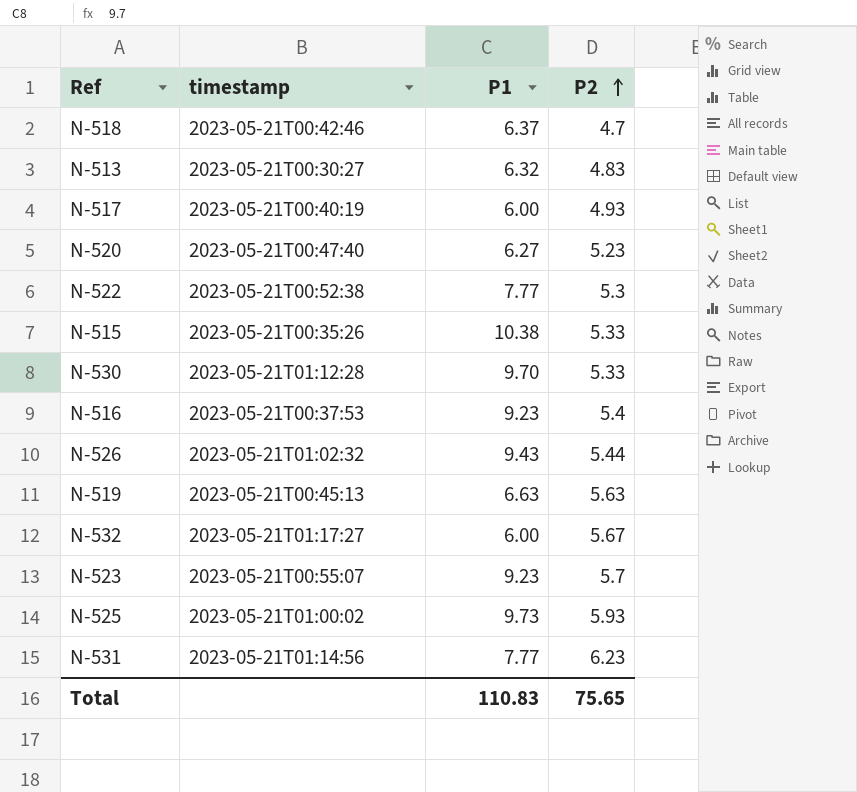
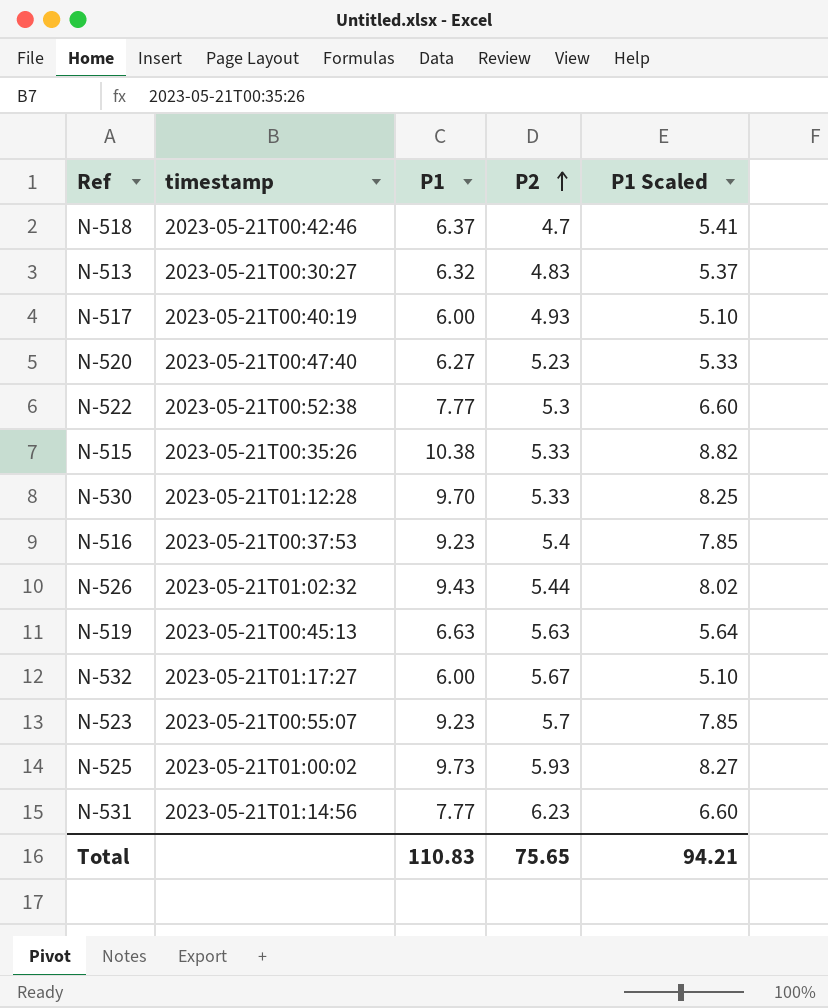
column P1 Scaled | formula: none -> [P1] * 0.85

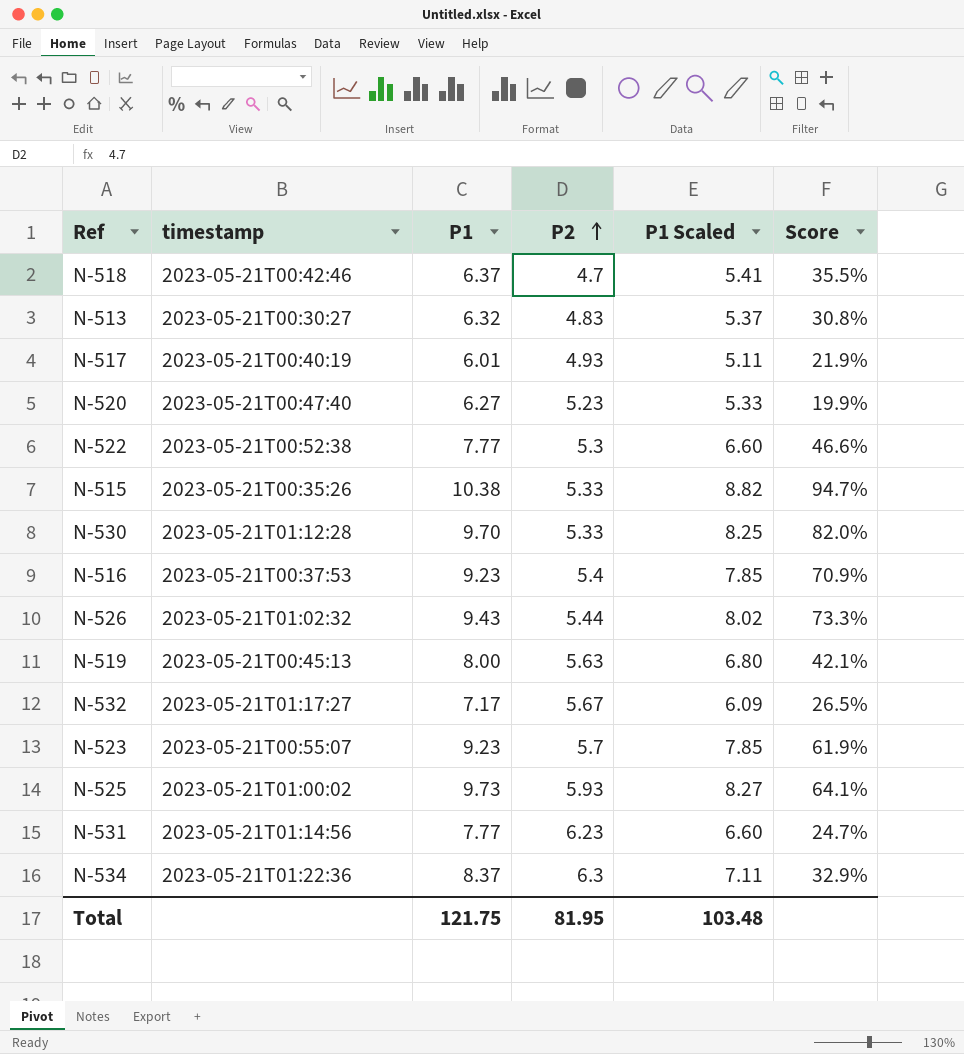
column Score | formula: none -> ([P1] - [P2]) / [P2]
N-517 | P1: 6.00 -> 6.01
N-517 | P1 Scaled: 5.10 -> 5.11
N-519 | P1: 6.63 -> 8.00
N-519 | P1 Scaled: 5.64 -> 6.80
N-532 | P1: 6.00 -> 7.17
N-532 | P1 Scaled: 5.10 -> 6.09
row N-534: none -> 2023-05-21T01:22:36 | 8.37 | 6.3 | 7.11 | 32.9%
Total | P1: 110.83 -> 121.75
Total | P2: 75.65 -> 81.95
Total | P1 Scaled: 94.21 -> 103.48

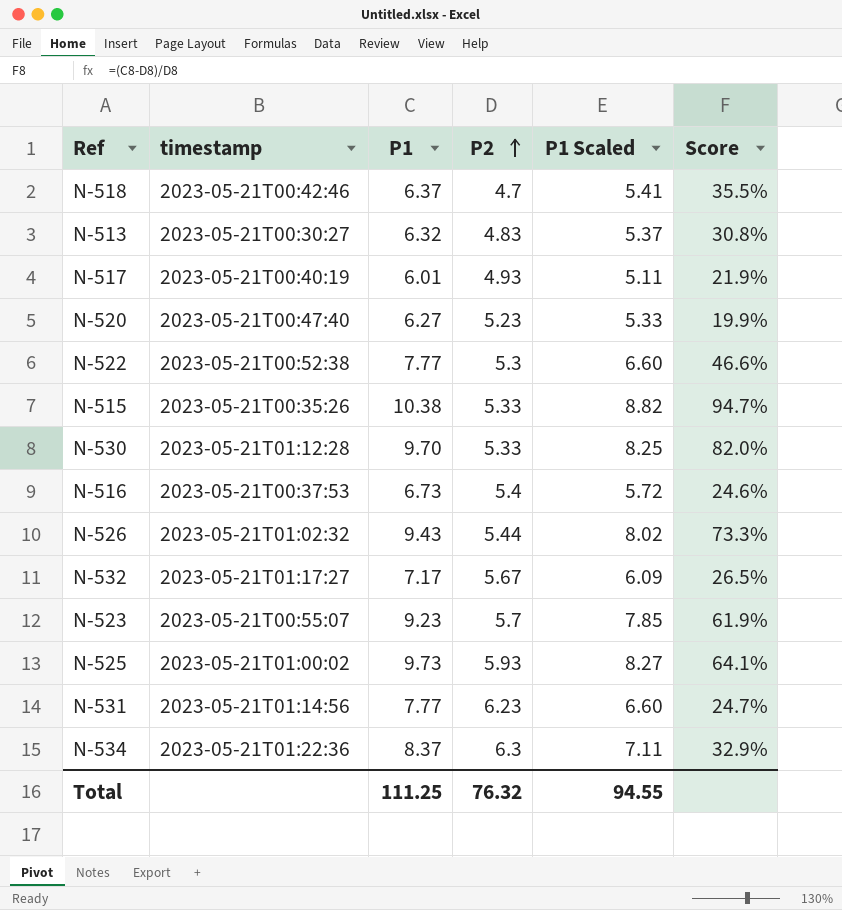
row N-519: 2023-05-21T00:45:13 | 8.00 | 5.63 | 6.80 | 42.1% -> none
N-516 | P1: 9.23 -> 6.73
N-516 | P1 Scaled: 7.85 -> 5.72
N-516 | Score: 70.9% -> 24.6%
Total | P1: 121.75 -> 111.25
Total | P2: 81.95 -> 76.32
Total | P1 Scaled: 103.48 -> 94.55

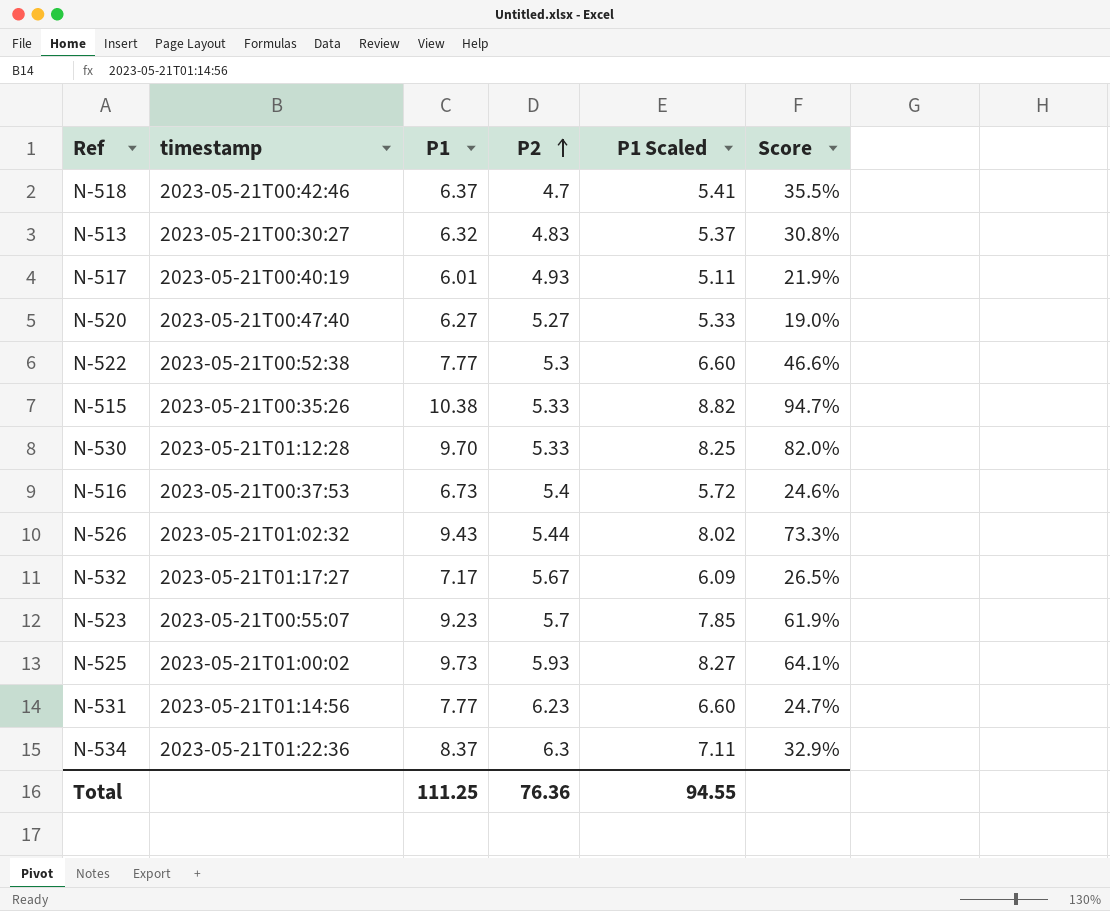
N-520 | P2: 5.23 -> 5.27
N-520 | Score: 19.9% -> 19.0%
Total | P2: 76.32 -> 76.36

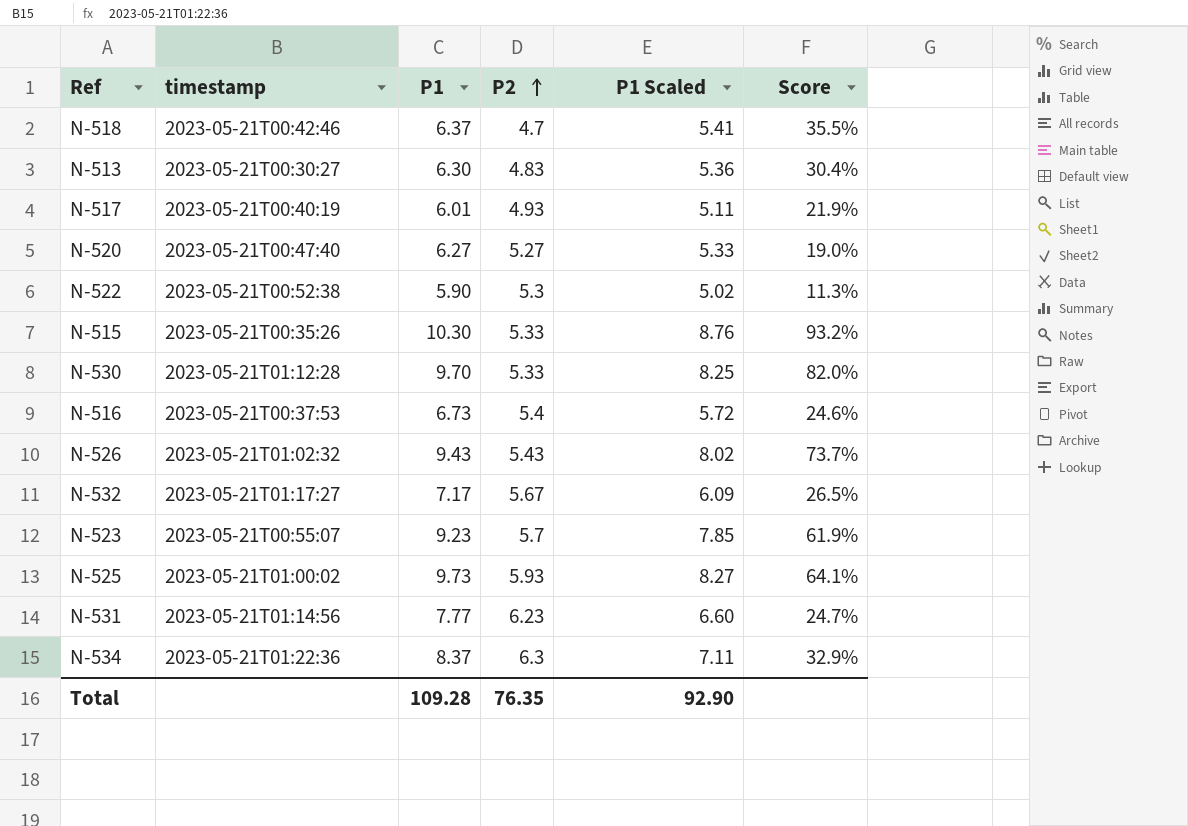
N-513 | P1: 6.32 -> 6.30
N-513 | P1 Scaled: 5.37 -> 5.36
N-513 | Score: 30.8% -> 30.4%
N-522 | P1: 7.77 -> 5.90
N-522 | P1 Scaled: 6.60 -> 5.02
N-522 | Score: 46.6% -> 11.3%
N-515 | P1: 10.38 -> 10.30
N-515 | P1 Scaled: 8.82 -> 8.76
N-515 | Score: 94.7% -> 93.2%
N-526 | P2: 5.44 -> 5.43
N-526 | Score: 73.3% -> 73.7%
Total | P1: 111.25 -> 109.28
Total | P2: 76.36 -> 76.35
Total | P1 Scaled: 94.55 -> 92.90

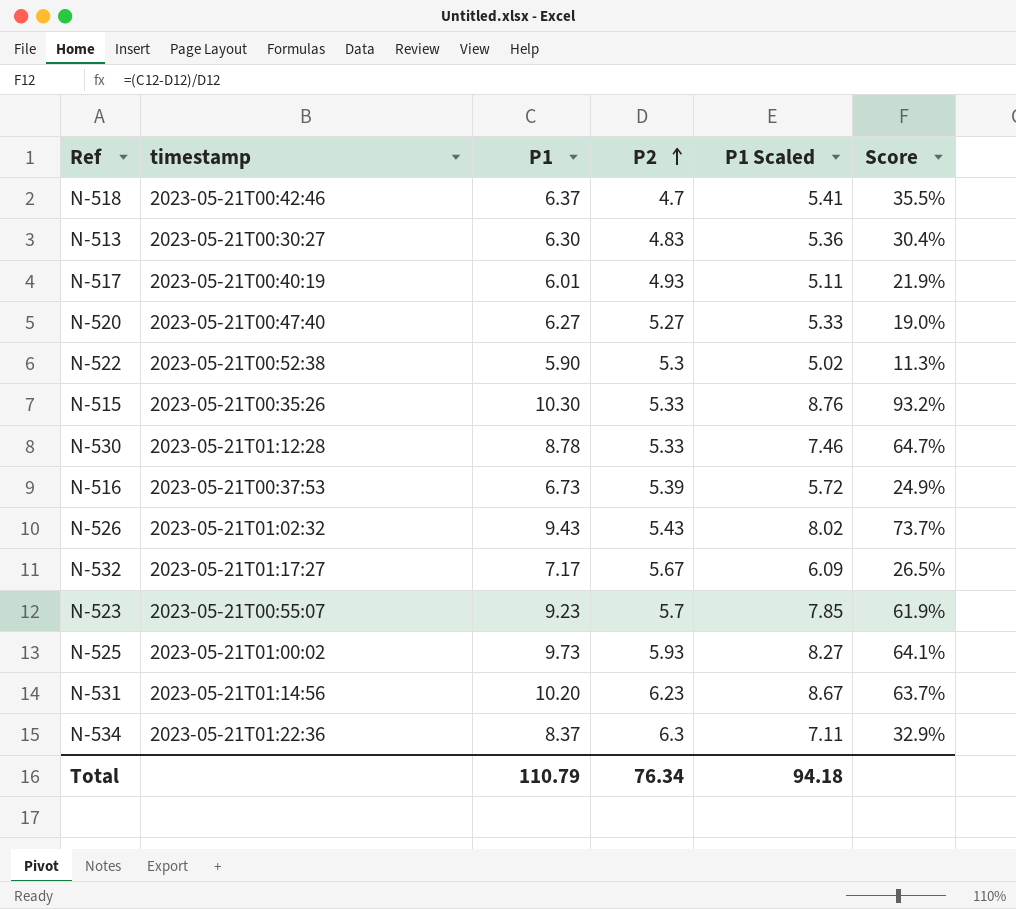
N-530 | P1: 9.70 -> 8.78
N-530 | P1 Scaled: 8.25 -> 7.46
N-530 | Score: 82.0% -> 64.7%
N-516 | P2: 5.4 -> 5.39
N-516 | Score: 24.6% -> 24.9%
N-531 | P1: 7.77 -> 10.20
N-531 | P1 Scaled: 6.60 -> 8.67
N-531 | Score: 24.7% -> 63.7%
Total | P1: 109.28 -> 110.79
Total | P2: 76.35 -> 76.34
Total | P1 Scaled: 92.90 -> 94.18

